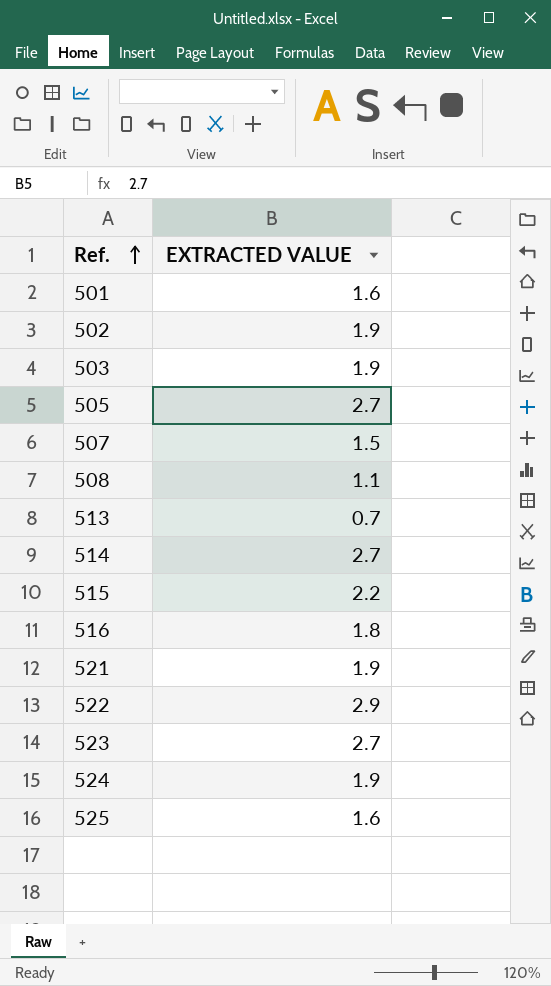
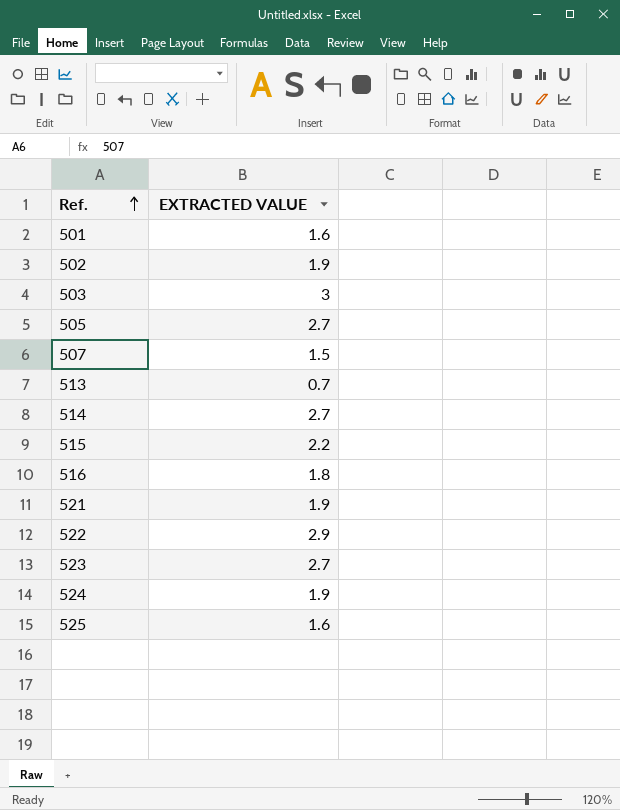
row 508: 1.1 -> none
503 | EXTRACTED VALUE: 1.9 -> 3

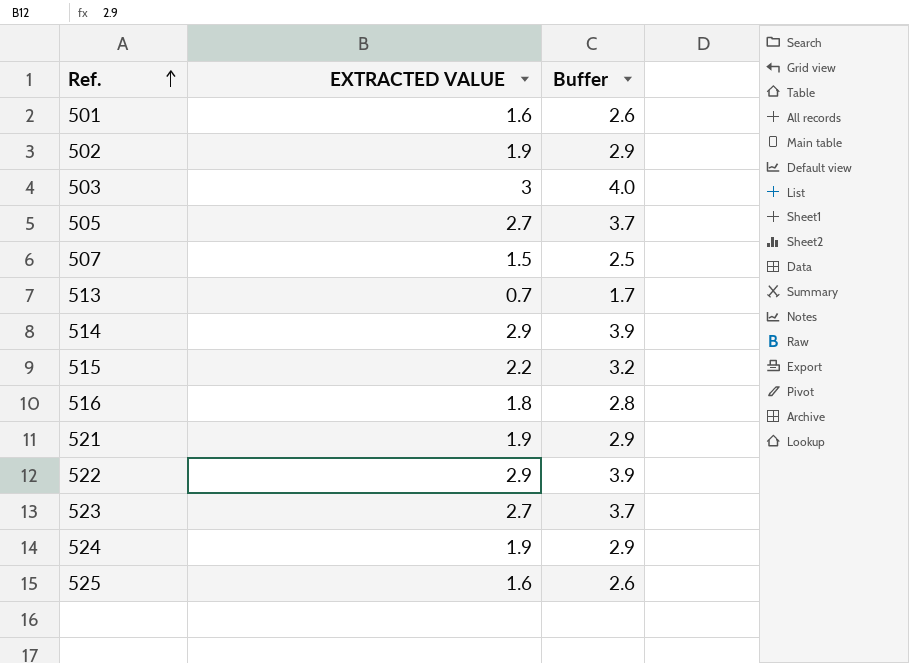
column Buffer | formula: none -> [EXTRACTED VALUE] + 1
514 | EXTRACTED VALUE: 2.7 -> 2.9

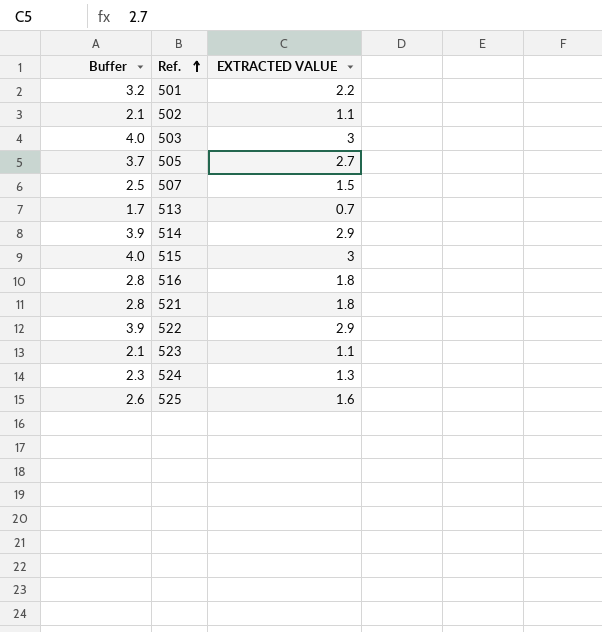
column Buffer | position: 3 -> 1
501 | Buffer: 2.6 -> 3.2
501 | EXTRACTED VALUE: 1.6 -> 2.2
502 | Buffer: 2.9 -> 2.1
502 | EXTRACTED VALUE: 1.9 -> 1.1
515 | Buffer: 3.2 -> 4.0
515 | EXTRACTED VALUE: 2.2 -> 3
521 | Buffer: 2.9 -> 2.8
521 | EXTRACTED VALUE: 1.9 -> 1.8
523 | Buffer: 3.7 -> 2.1
523 | EXTRACTED VALUE: 2.7 -> 1.1
524 | Buffer: 2.9 -> 2.3
524 | EXTRACTED VALUE: 1.9 -> 1.3

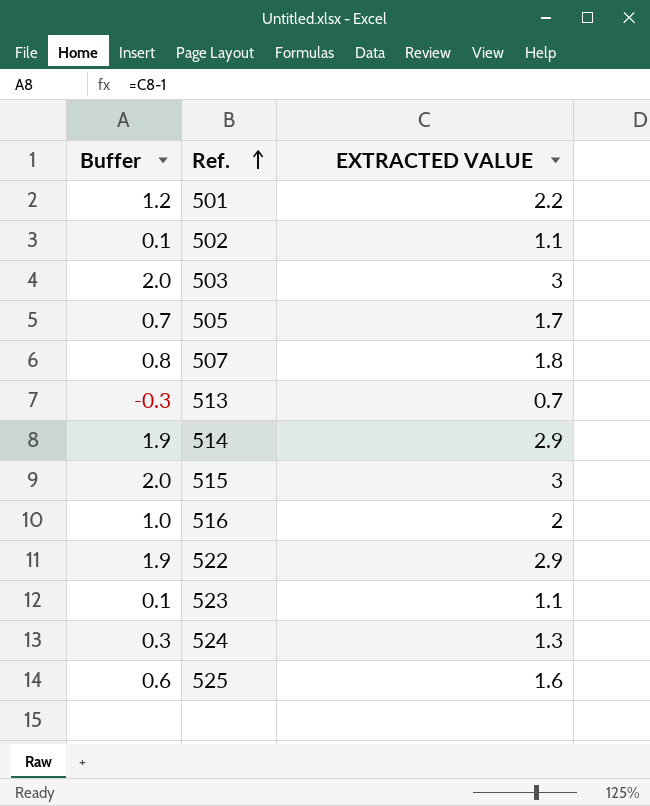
column Buffer | formula: [EXTRACTED VALUE] + 1 -> [EXTRACTED VALUE] - 1
row 521: 2.8 | 1.8 -> none
505 | EXTRACTED VALUE: 2.7 -> 1.7
507 | EXTRACTED VALUE: 1.5 -> 1.8
516 | EXTRACTED VALUE: 1.8 -> 2

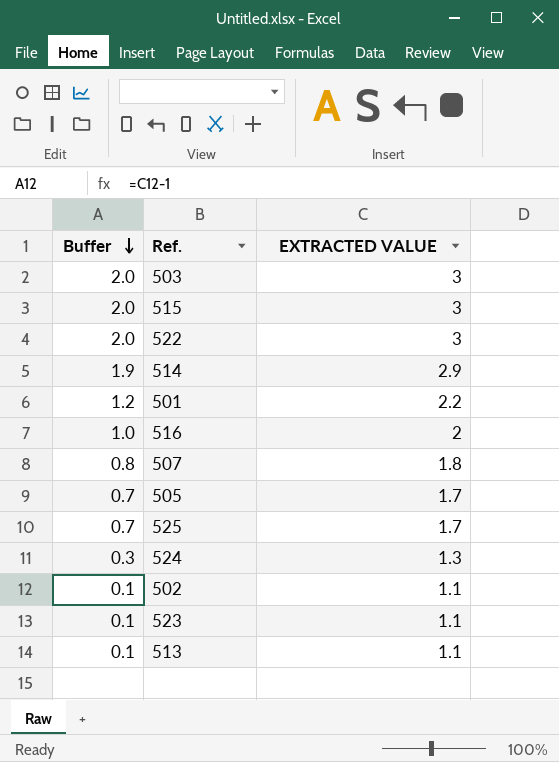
row order: Ref. ascending -> Buffer descending
522 | Buffer: 1.9 -> 2.0
522 | EXTRACTED VALUE: 2.9 -> 3
525 | Buffer: 0.6 -> 0.7
525 | EXTRACTED VALUE: 1.6 -> 1.7
513 | Buffer: -0.3 -> 0.1
513 | EXTRACTED VALUE: 0.7 -> 1.1

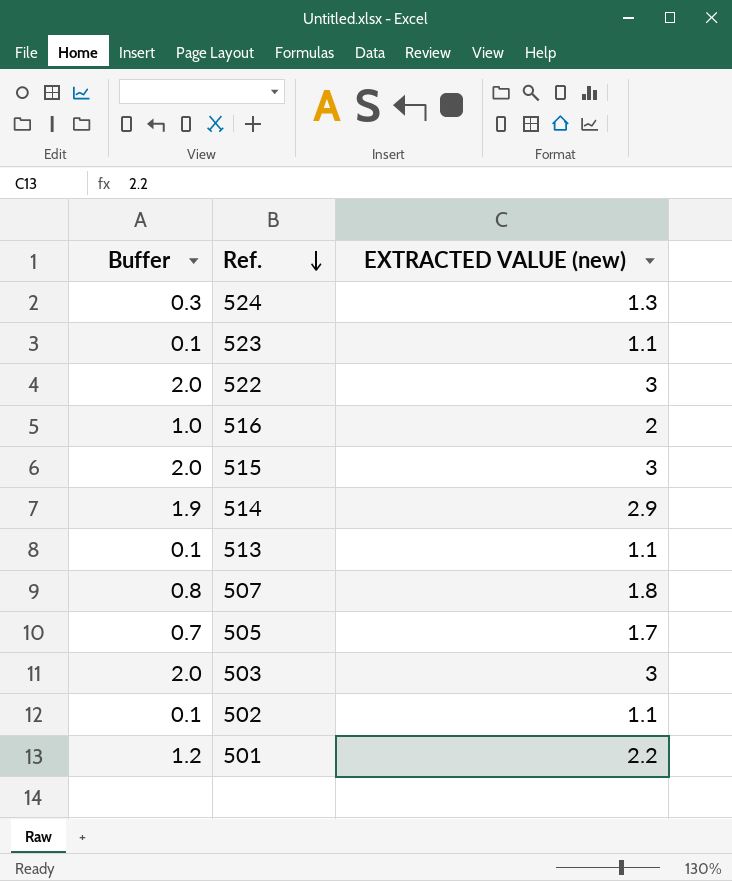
row order: Buffer descending -> Ref. descending
column name: EXTRACTED VALUE -> EXTRACTED VALUE (new)
row 525: 0.7 | 1.7 -> none

